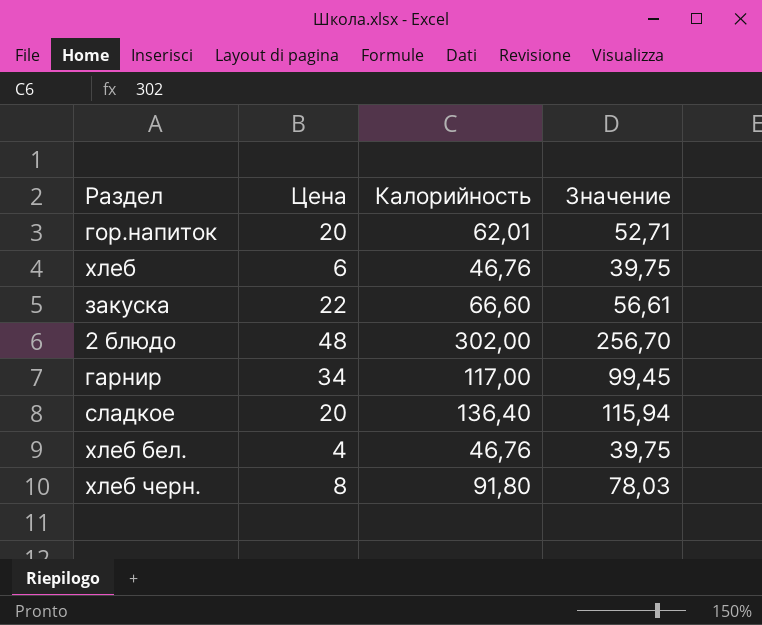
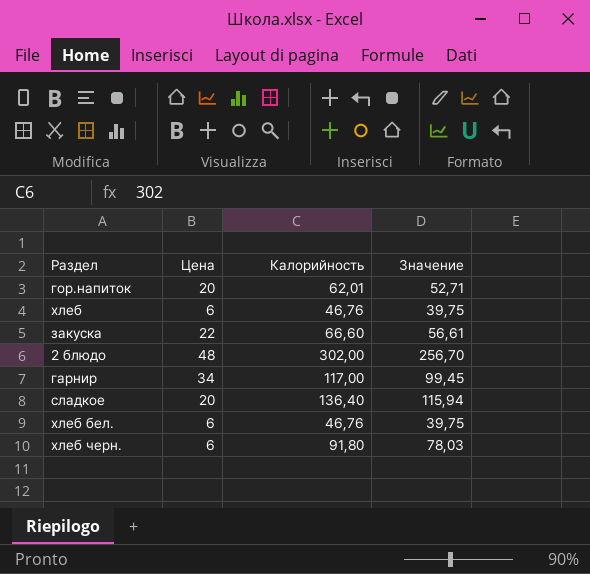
хлеб бел. | Цена: 4 -> 6
хлеб черн. | Цена: 8 -> 6

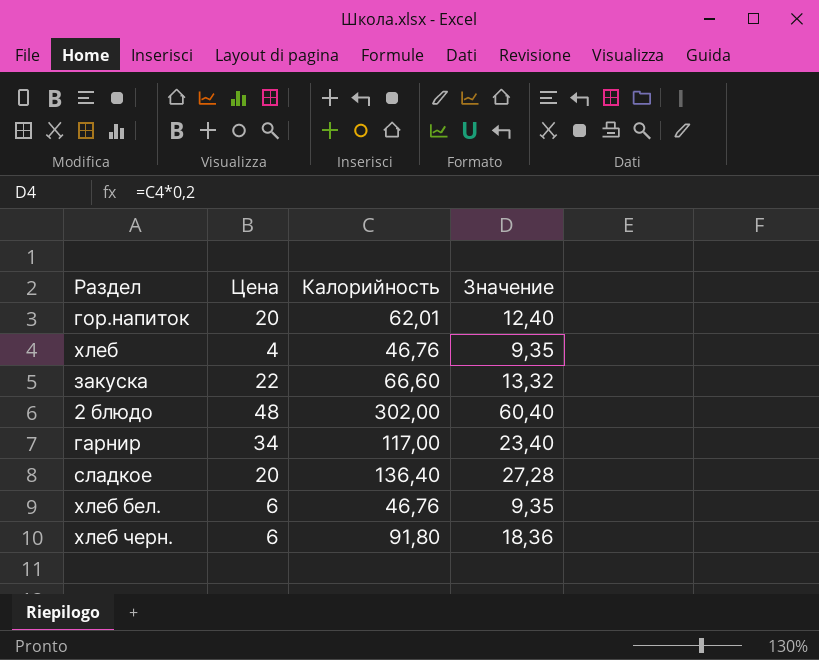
column Значение | formula: [Калорийность] * 0,85 -> [Калорийность] * 0,2
хлеб | Цена: 6 -> 4

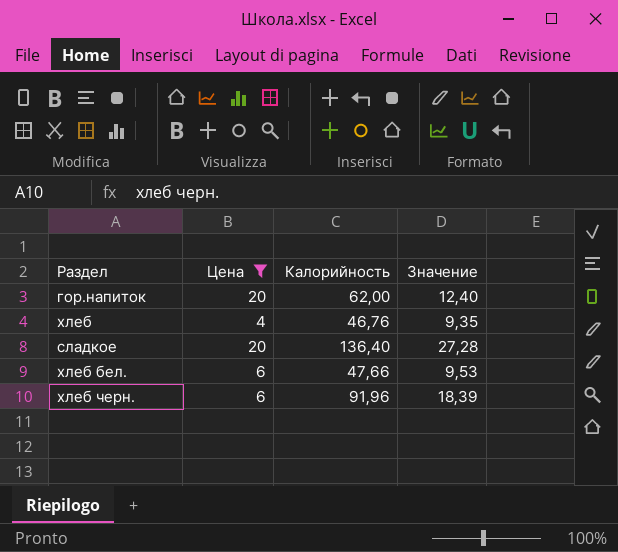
filter: none -> Цена <= 20
гор.напиток | Калорийность: 62,01 -> 62,00
хлеб бел. | Калорийность: 46,76 -> 47,66
хлеб бел. | Значение: 9,35 -> 9,53
хлеб черн. | Калорийность: 91,80 -> 91,96
хлеб черн. | Значение: 18,36 -> 18,39

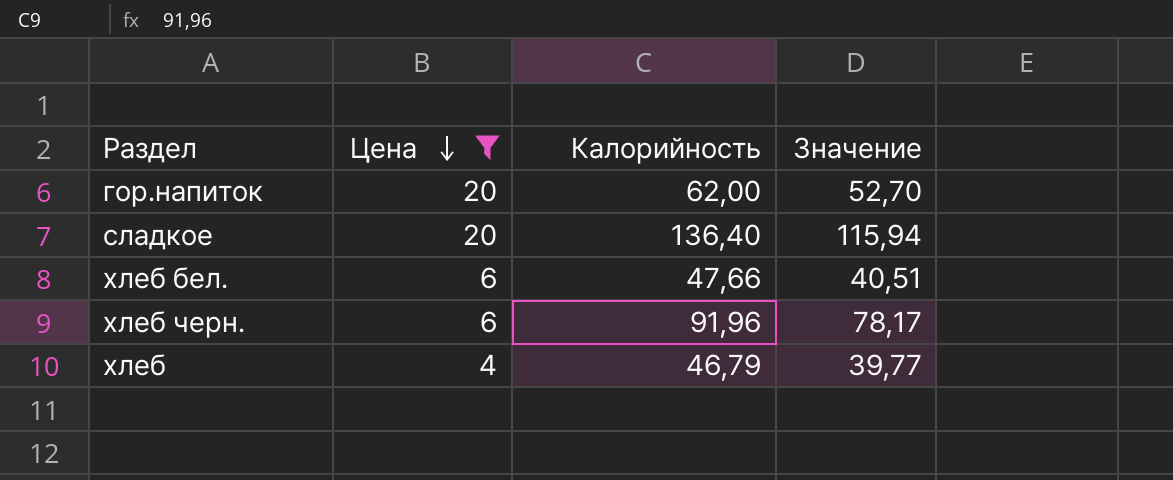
row order: none -> Цена descending
column Значение | formula: [Калорийность] * 0,2 -> [Калорийность] * 0,85
хлеб | Калорийность: 46,76 -> 46,79

